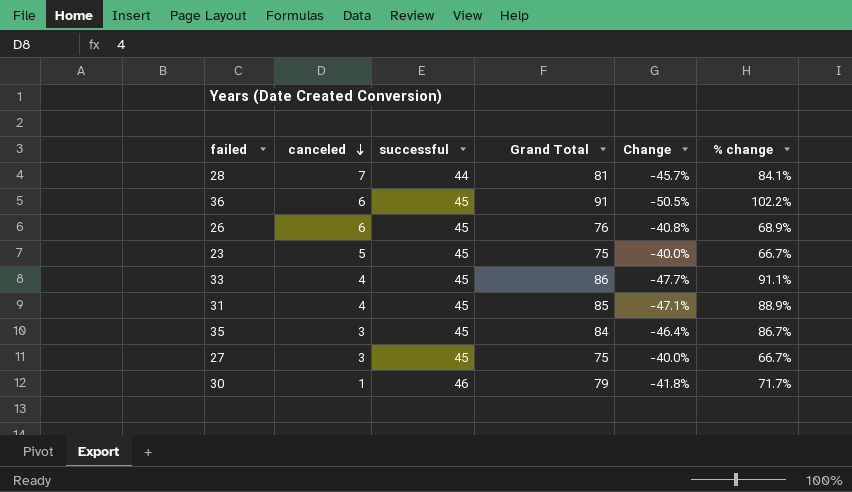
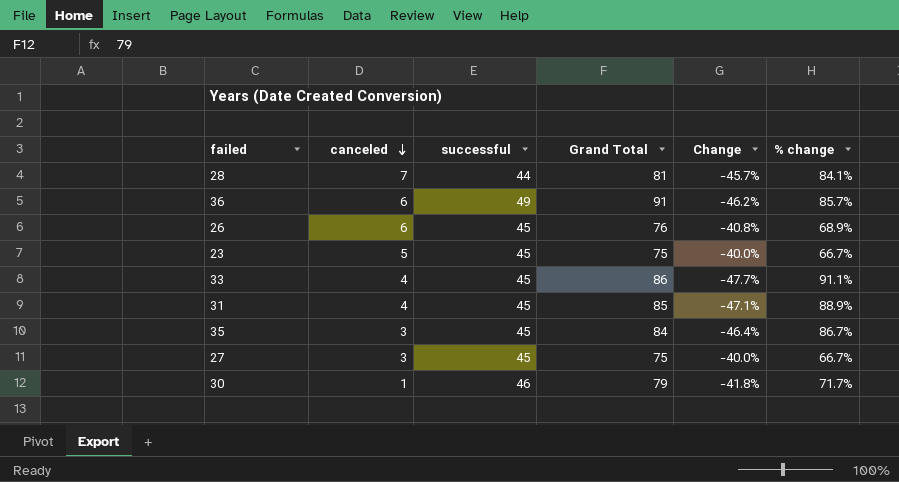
36 | successful: 45 -> 49
36 | Change: -50.5% -> -46.2%
36 | % change: 102.2% -> 85.7%

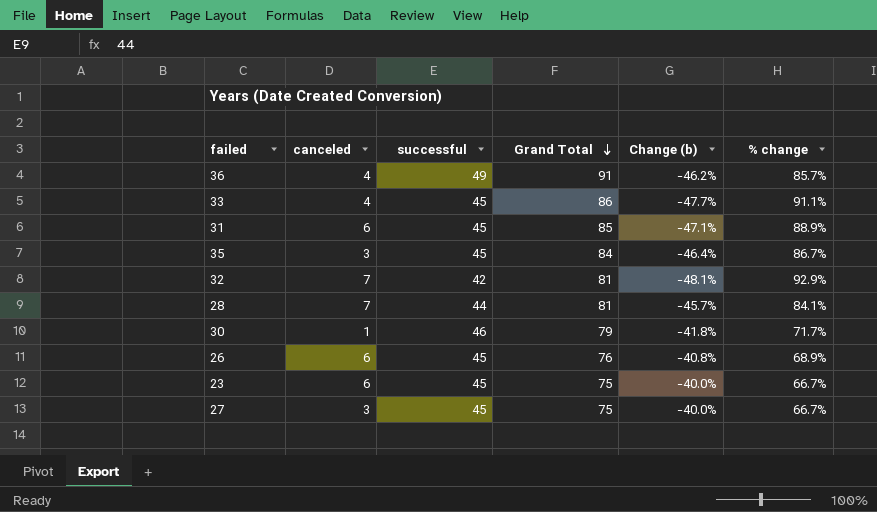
row order: canceled descending -> Grand Total descending
column name: Change -> Change (b)
36 | canceled: 6 -> 4
31 | canceled: 4 -> 6
row 32: none -> 7 | 42 | 81 | -48.1% | 92.9%
23 | canceled: 5 -> 6

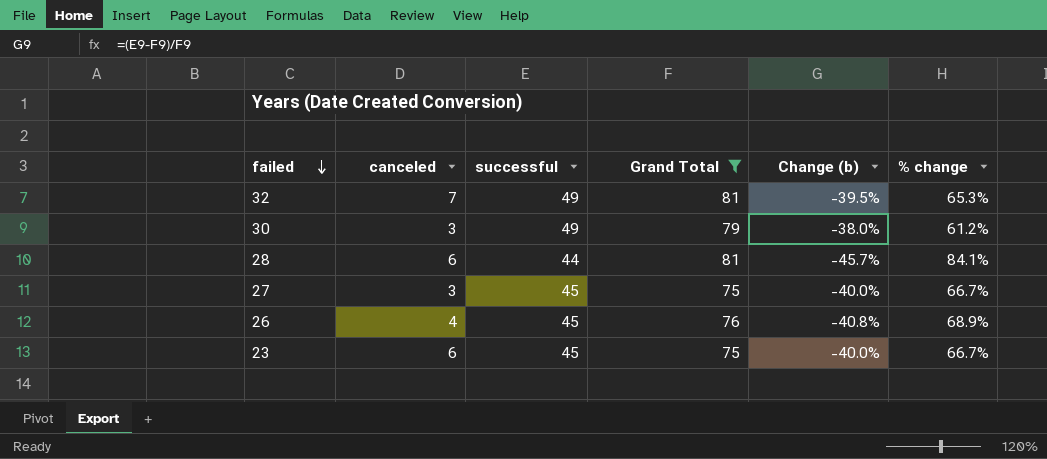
filter: none -> Grand Total <= 81
row order: Grand Total descending -> failed descending
32 | successful: 42 -> 49
32 | Change (b): -48.1% -> -39.5%
32 | % change: 92.9% -> 65.3%
30 | canceled: 1 -> 3
30 | successful: 46 -> 49
30 | Change (b): -41.8% -> -38.0%
30 | % change: 71.7% -> 61.2%
28 | canceled: 7 -> 6
26 | canceled: 6 -> 4

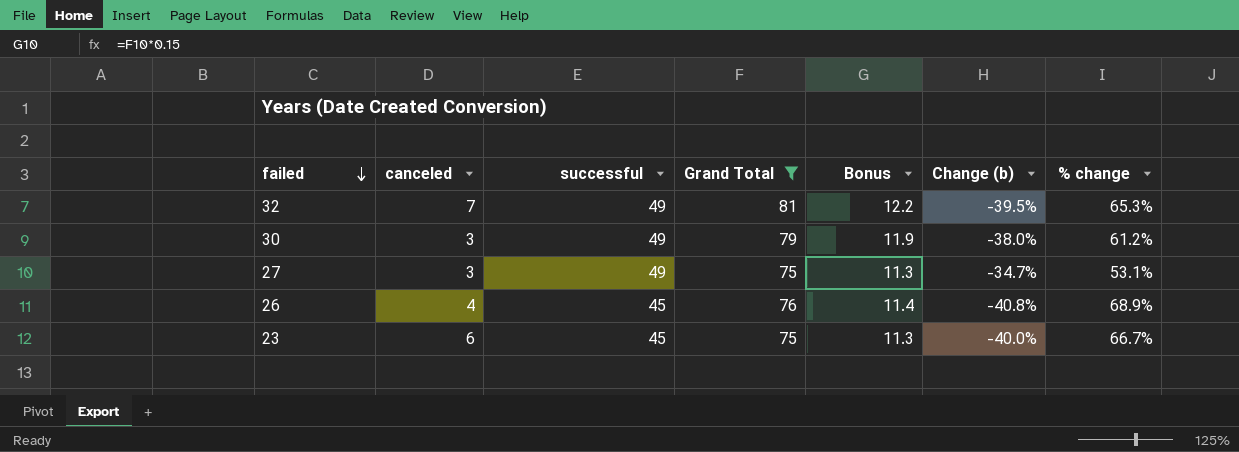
column Bonus | formula: none -> [Grand Total] * 0.15
row 28: 6 | 44 | 81 | -45.7% | 84.1% -> none
27 | successful: 45 -> 49
27 | Change (b): -40.0% -> -34.7%
27 | % change: 66.7% -> 53.1%

